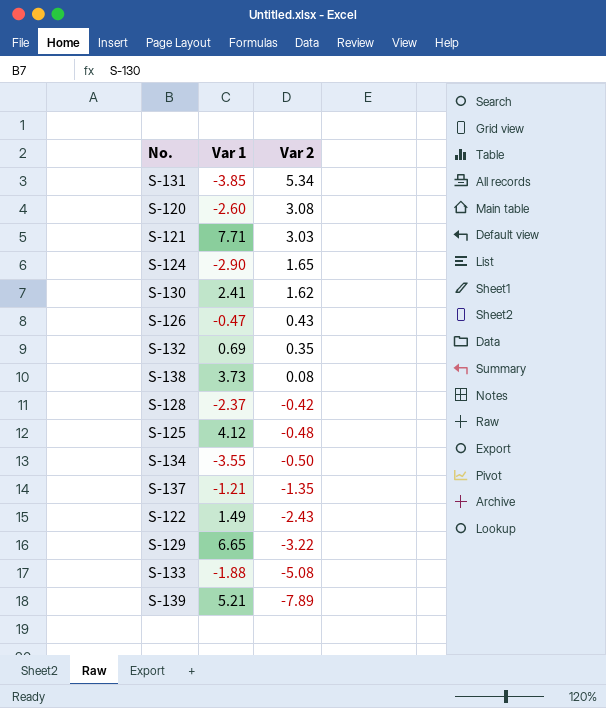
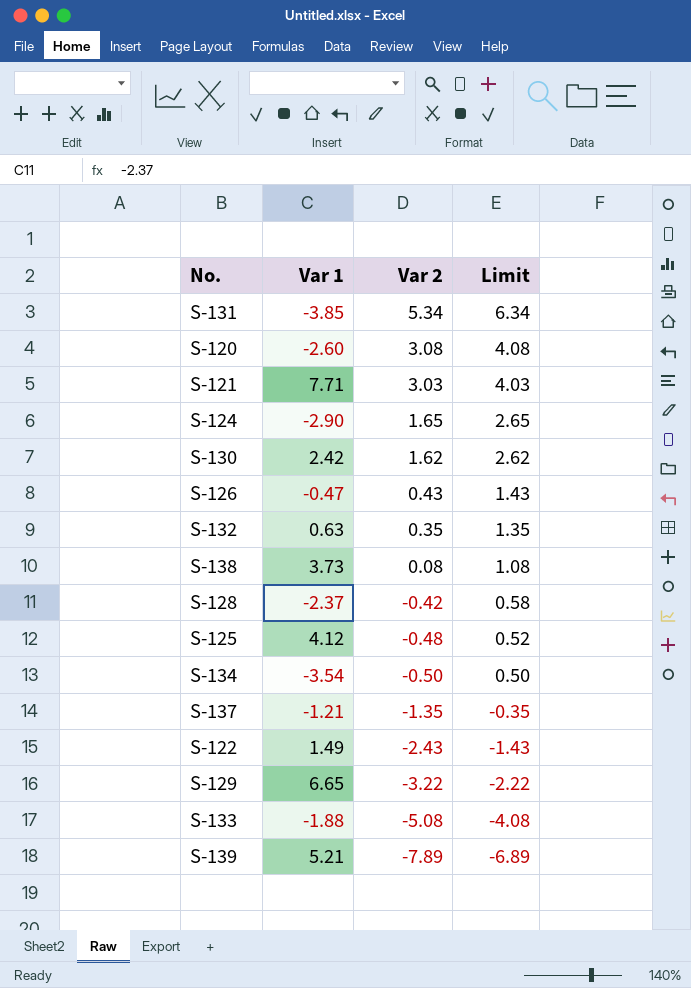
column Limit | formula: none -> [Var 2] + 1
S-130 | Var 1: 2.41 -> 2.42
S-132 | Var 1: 0.69 -> 0.63
S-134 | Var 1: -3.55 -> -3.54

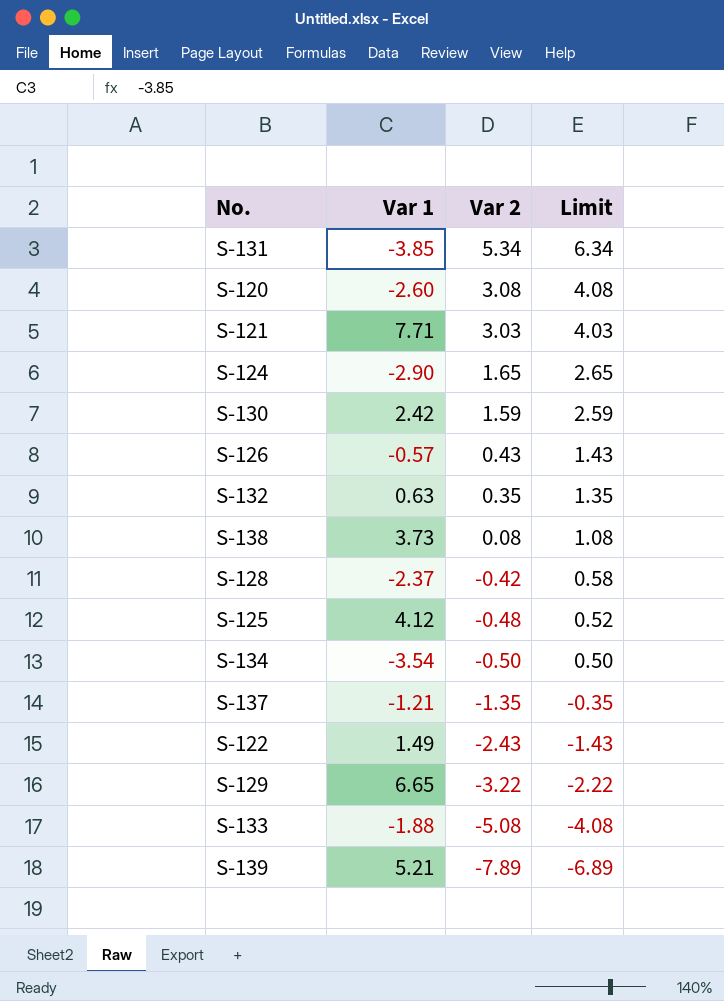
S-130 | Var 2: 1.62 -> 1.59
S-130 | Limit: 2.62 -> 2.59
S-126 | Var 1: -0.47 -> -0.57

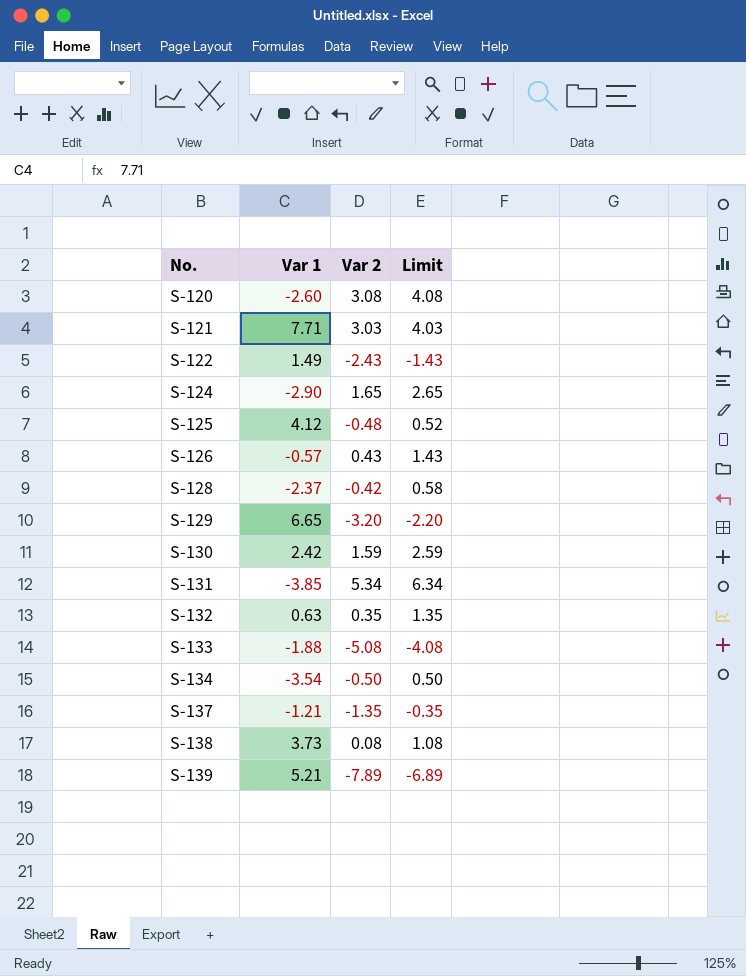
row order: Var 2 descending -> No. ascending
S-129 | Var 2: -3.22 -> -3.20
S-129 | Limit: -2.22 -> -2.20

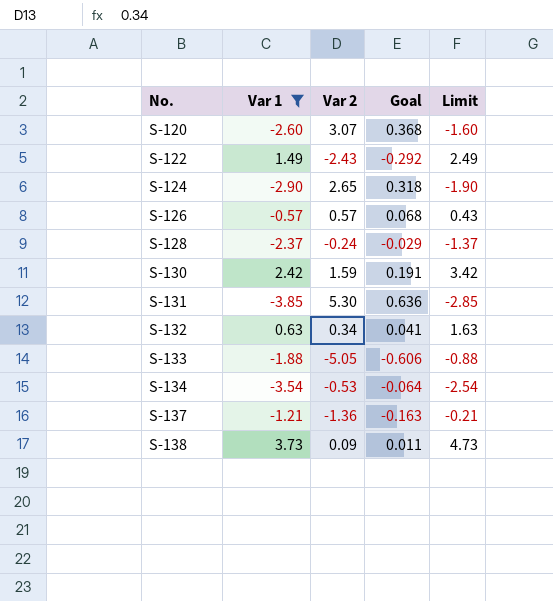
filter: none -> Var 1 <= 3.73
column Goal | formula: none -> [Var 2] * 0.12
column Limit | formula: [Var 2] + 1 -> [Var 1] + 1
S-120 | Var 2: 3.08 -> 3.07
S-124 | Var 2: 1.65 -> 2.65
S-126 | Var 2: 0.43 -> 0.57
S-128 | Var 2: -0.42 -> -0.24
S-131 | Var 2: 5.34 -> 5.30
S-132 | Var 2: 0.35 -> 0.34
S-133 | Var 2: -5.08 -> -5.05
S-134 | Var 2: -0.50 -> -0.53
S-137 | Var 2: -1.35 -> -1.36
S-138 | Var 2: 0.08 -> 0.09

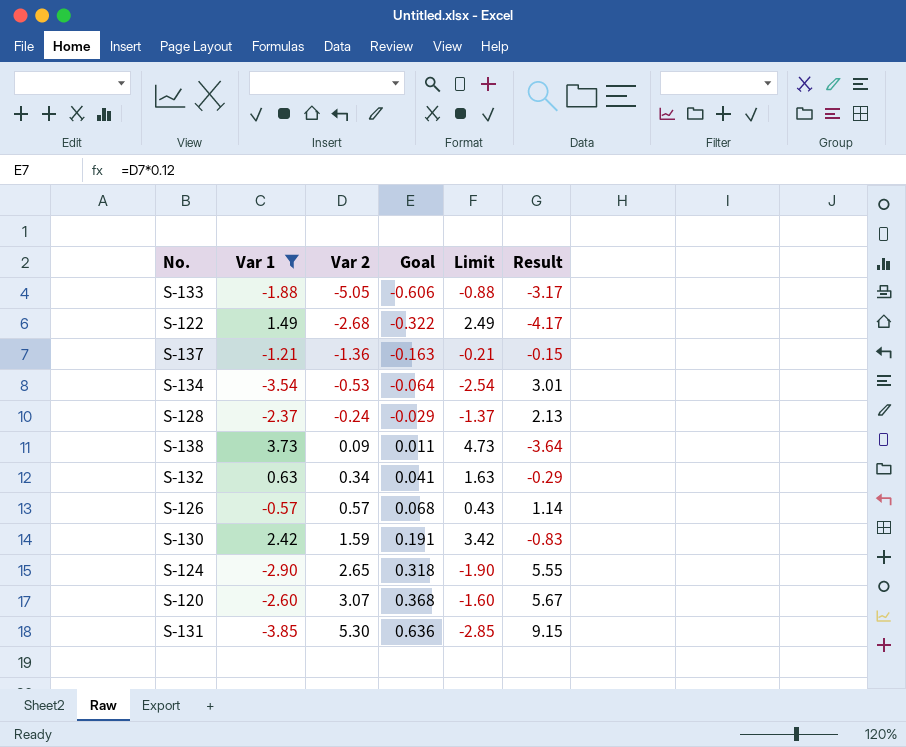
row order: No. ascending -> Var 2 ascending
column Result | formula: none -> [Var 2] - [Var 1]
S-122 | Var 2: -2.43 -> -2.68
S-122 | Goal: -0.292 -> -0.322

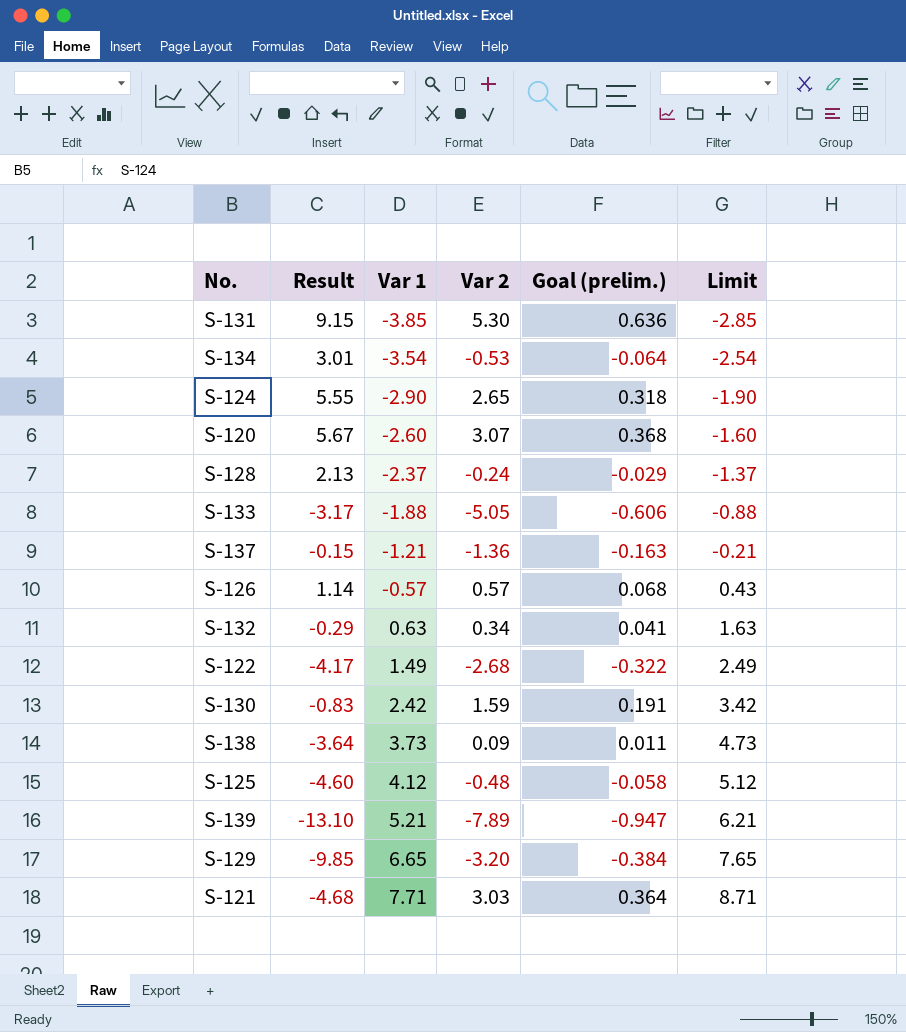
filter: Var 1 <= 3.73 -> none
row order: Var 2 ascending -> Var 1 ascending
column Result | position: 6 -> 2
column name: Goal -> Goal (prelim.)

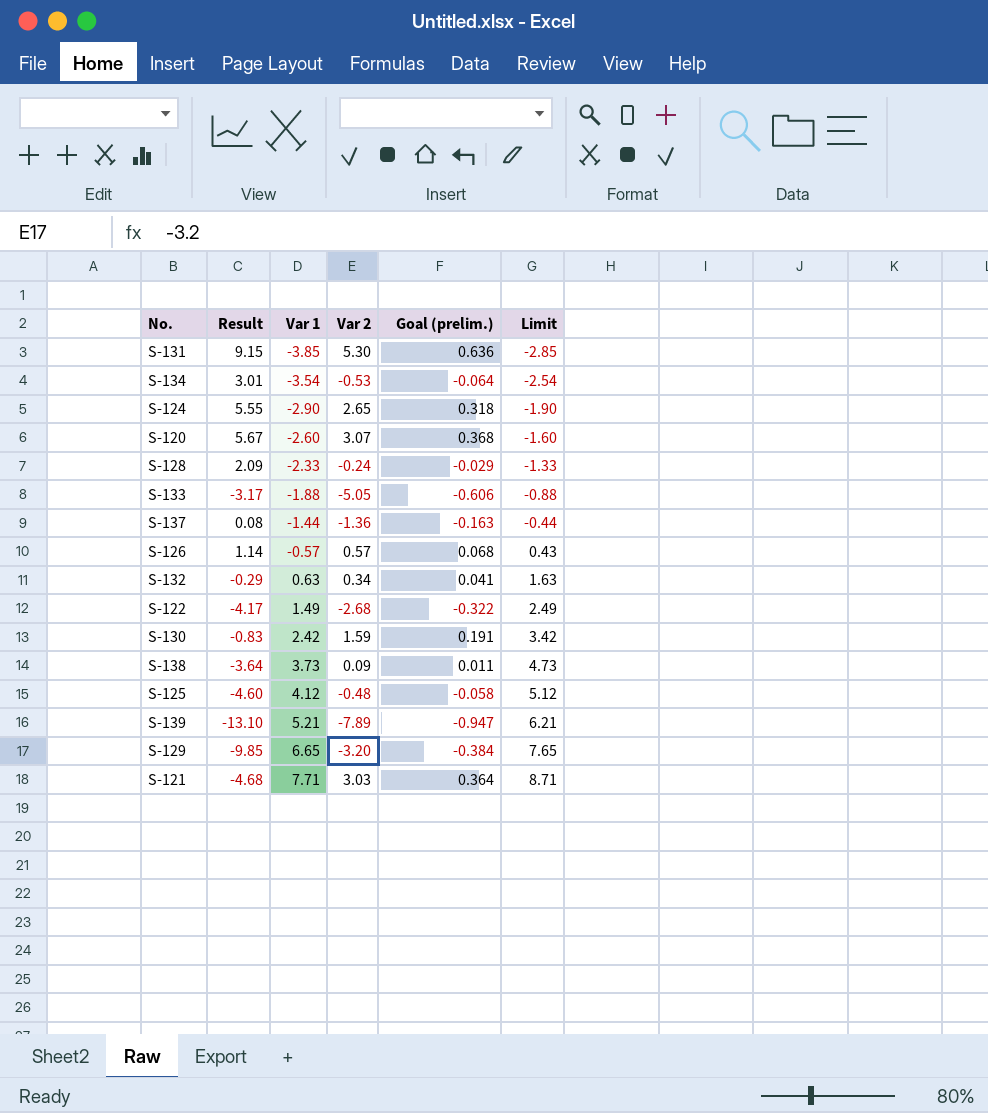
S-128 | Result: 2.13 -> 2.09
S-128 | Var 1: -2.37 -> -2.33
S-128 | Limit: -1.37 -> -1.33
S-137 | Result: -0.15 -> 0.08
S-137 | Var 1: -1.21 -> -1.44
S-137 | Limit: -0.21 -> -0.44

